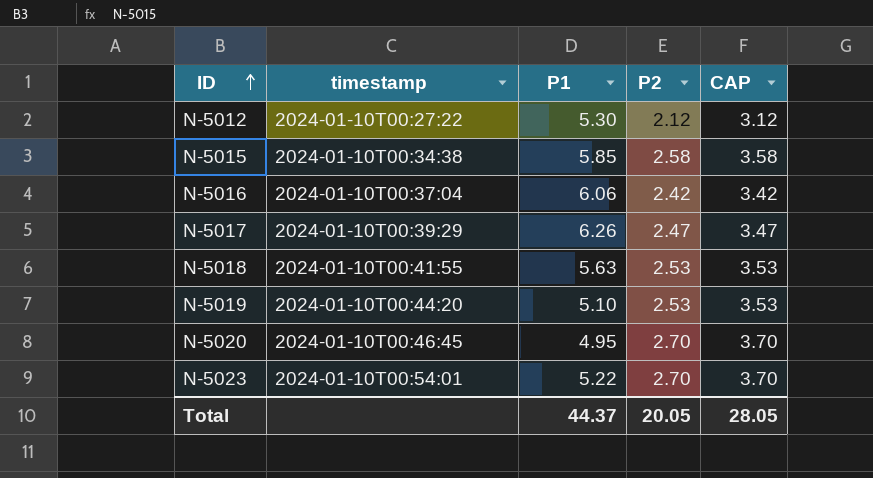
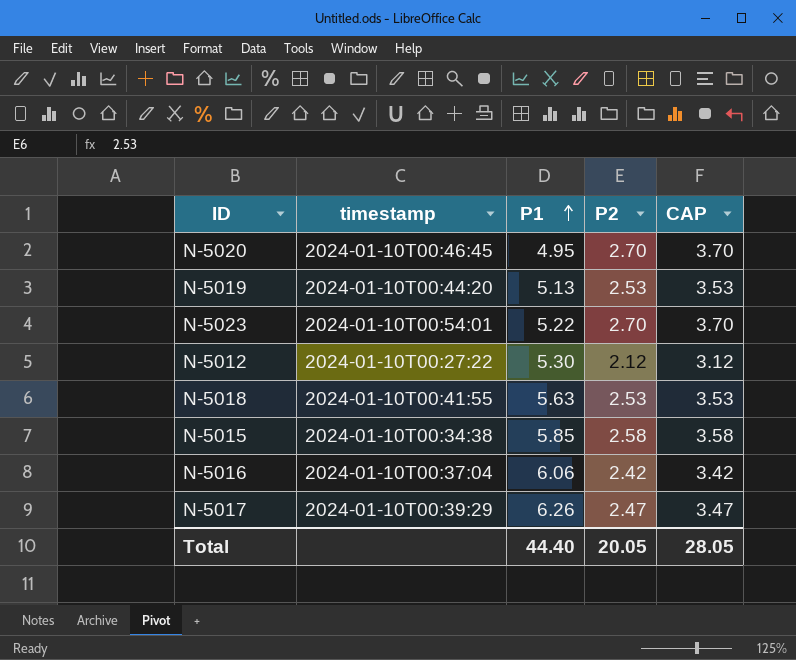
row order: ID ascending -> P1 ascending
N-5019 | P1: 5.10 -> 5.13
Total | P1: 44.37 -> 44.40

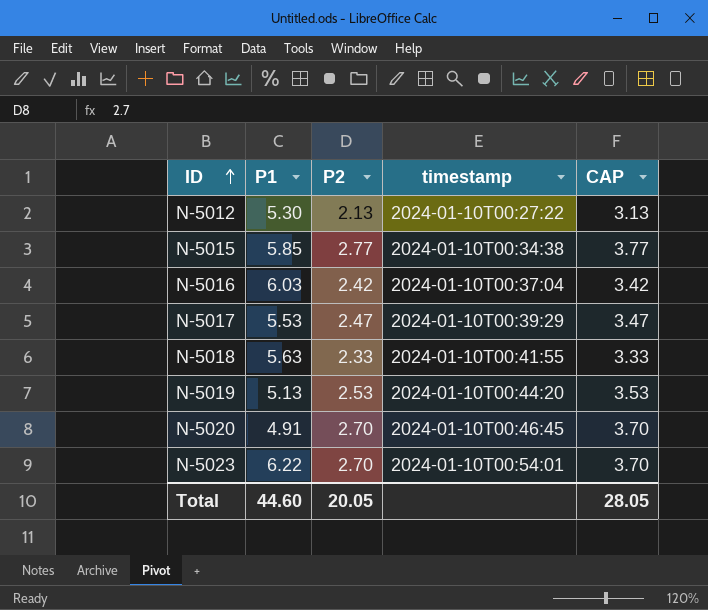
row order: P1 ascending -> ID ascending
column timestamp | position: 2 -> 4
N-5012 | P2: 2.12 -> 2.13
N-5012 | CAP: 3.12 -> 3.13
N-5015 | P2: 2.58 -> 2.77
N-5015 | CAP: 3.58 -> 3.77
N-5016 | P1: 6.06 -> 6.03
N-5017 | P1: 6.26 -> 5.53
N-5018 | P2: 2.53 -> 2.33
N-5018 | CAP: 3.53 -> 3.33
N-5020 | P1: 4.95 -> 4.91
N-5023 | P1: 5.22 -> 6.22
Total | P1: 44.40 -> 44.60

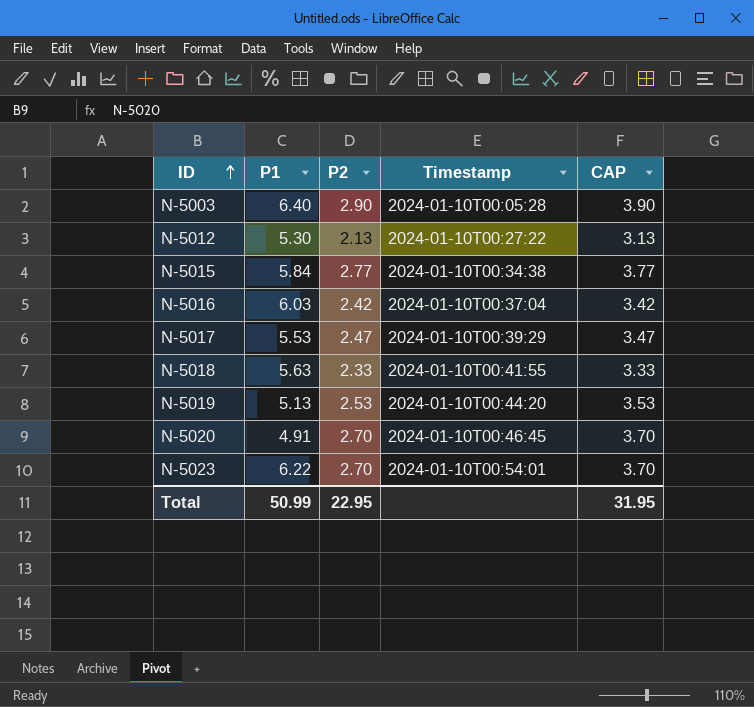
column name: timestamp -> Timestamp
row N-5003: none -> 6.40 | 2.90 | 2024-01-10T00:05:28 | 3.90
N-5015 | P1: 5.85 -> 5.84
Total | P1: 44.60 -> 50.99
Total | P2: 20.05 -> 22.95
Total | CAP: 28.05 -> 31.95

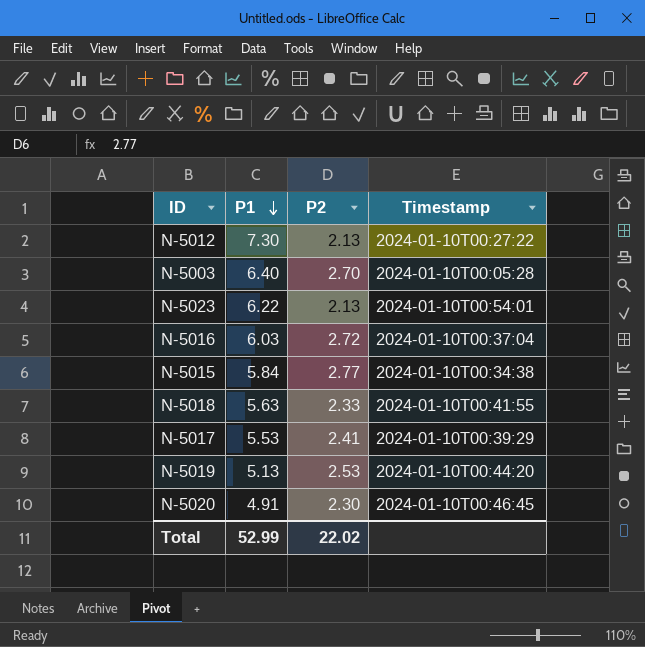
row order: ID ascending -> P1 descending
column CAP | formula: [P2] + 1 -> none
N-5012 | P1: 5.30 -> 7.30
N-5003 | P2: 2.90 -> 2.70
N-5023 | P2: 2.70 -> 2.13
N-5016 | P2: 2.42 -> 2.72
N-5017 | P2: 2.47 -> 2.41
N-5020 | P2: 2.70 -> 2.30
Total | P1: 50.99 -> 52.99
Total | P2: 22.95 -> 22.02

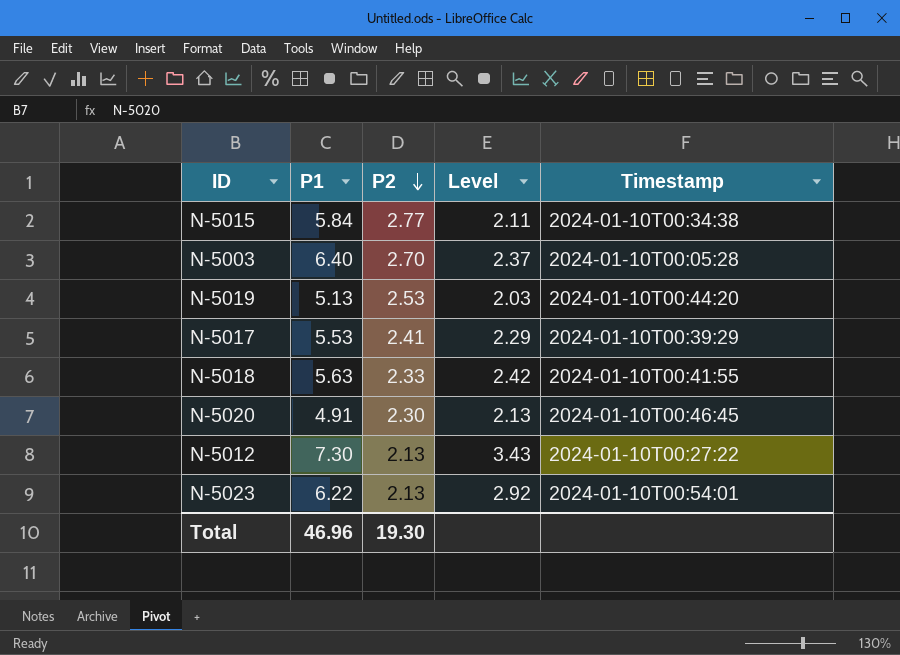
row order: P1 descending -> P2 descending
column Level | formula: none -> [P1] / [P2]
row N-5016: 6.03 | 2.72 | 2024-01-10T00:37:04 -> none
Total | P1: 52.99 -> 46.96
Total | P2: 22.02 -> 19.30

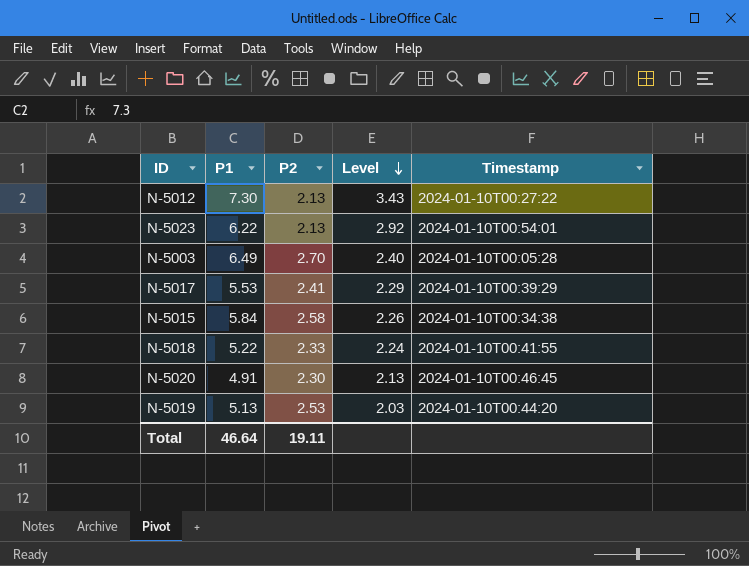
row order: P2 descending -> Level descending
N-5003 | P1: 6.40 -> 6.49
N-5003 | Level: 2.37 -> 2.40
N-5015 | P2: 2.77 -> 2.58
N-5015 | Level: 2.11 -> 2.26
N-5018 | P1: 5.63 -> 5.22
N-5018 | Level: 2.42 -> 2.24
Total | P1: 46.96 -> 46.64
Total | P2: 19.30 -> 19.11

